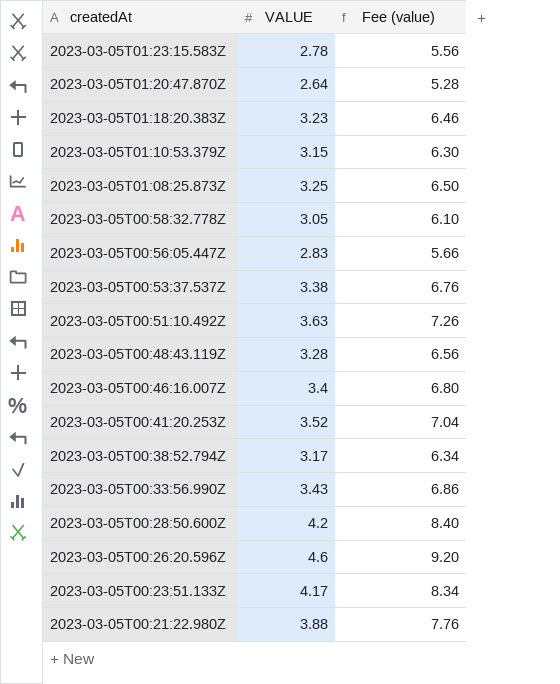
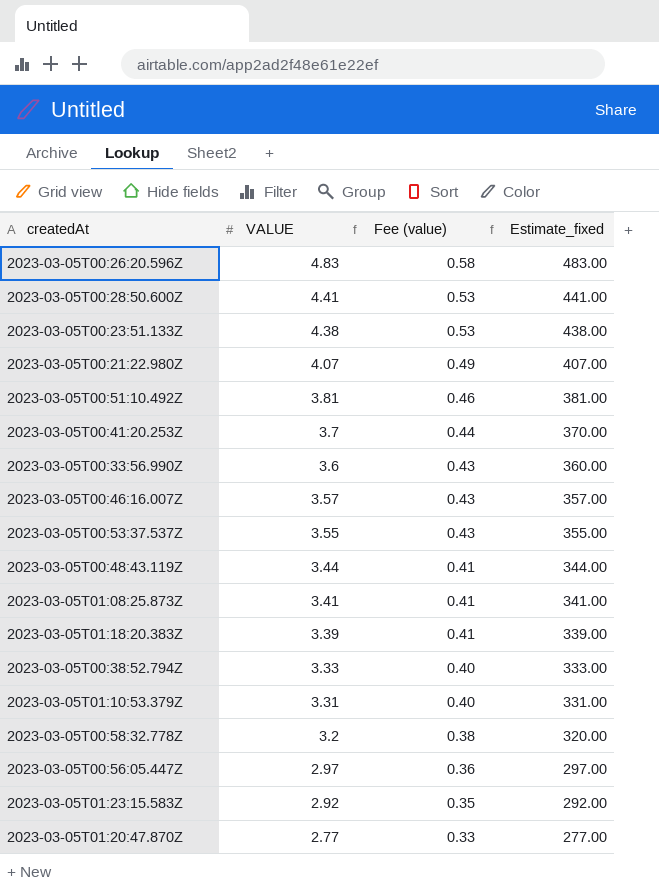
row order: createdAt descending -> VALUE descending
column Fee (value) | formula: [VALUE] * 2 -> [VALUE] * 0.12
column Estimate_fixed | formula: none -> [VALUE] * 100
2023-03-05T00:26:20.596Z | VALUE: 4.6 -> 4.83
2023-03-05T00:28:50.600Z | VALUE: 4.2 -> 4.41
2023-03-05T00:23:51.133Z | VALUE: 4.17 -> 4.38
2023-03-05T00:21:22.980Z | VALUE: 3.88 -> 4.07
2023-03-05T00:51:10.492Z | VALUE: 3.63 -> 3.81
2023-03-05T00:41:20.253Z | VALUE: 3.52 -> 3.7
2023-03-05T00:33:56.990Z | VALUE: 3.43 -> 3.6
2023-03-05T00:46:16.007Z | VALUE: 3.4 -> 3.57
2023-03-05T00:53:37.537Z | VALUE: 3.38 -> 3.55
2023-03-05T00:48:43.119Z | VALUE: 3.28 -> 3.44
2023-03-05T01:08:25.873Z | VALUE: 3.25 -> 3.41
2023-03-05T01:18:20.383Z | VALUE: 3.23 -> 3.39
2023-03-05T00:38:52.794Z | VALUE: 3.17 -> 3.33
2023-03-05T01:10:53.379Z | VALUE: 3.15 -> 3.31
2023-03-05T00:58:32.778Z | VALUE: 3.05 -> 3.2
2023-03-05T00:56:05.447Z | VALUE: 2.83 -> 2.97
2023-03-05T01:23:15.583Z | VALUE: 2.78 -> 2.92
2023-03-05T01:20:47.870Z | VALUE: 2.64 -> 2.77

